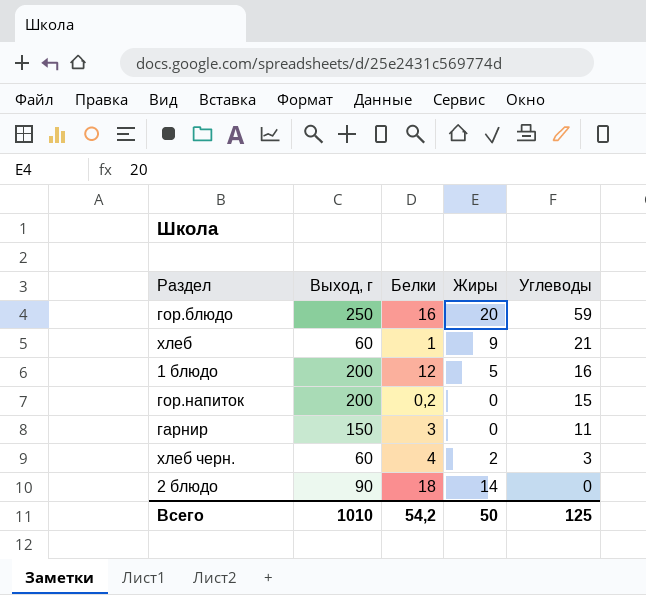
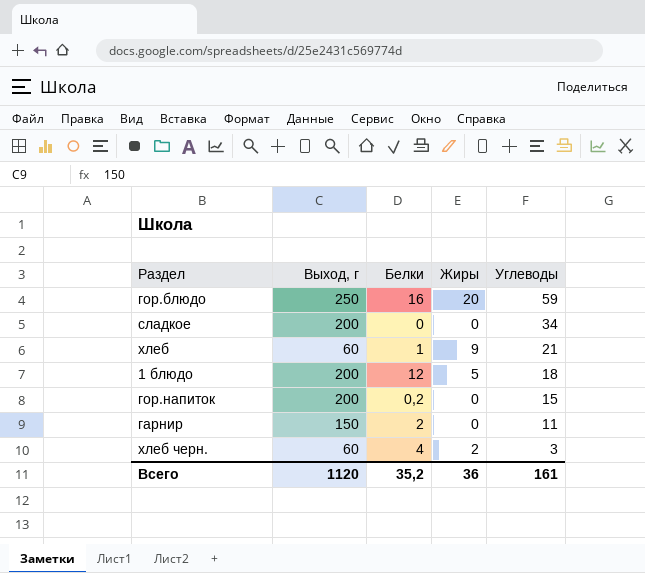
row 2 блюдо: 90 | 18 | 14 | 0 -> none
row сладкое: none -> 200 | 0 | 0 | 34
1 блюдо | Углеводы: 16 -> 18
гарнир | Белки: 3 -> 2
Всего | Выход, г: 1010 -> 1120
Всего | Белки: 54,2 -> 35,2
Всего | Жиры: 50 -> 36
Всего | Углеводы: 125 -> 161

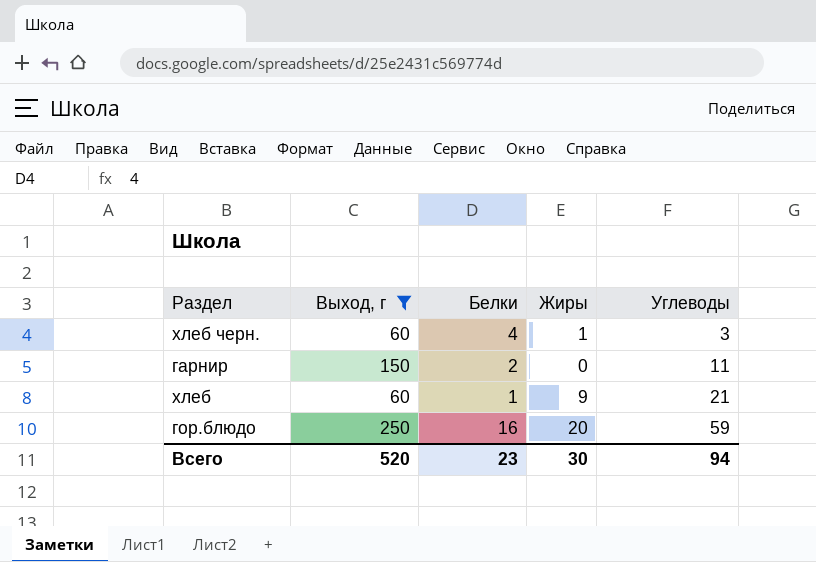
filter: none -> Выход, г != 200
row order: Углеводы descending -> Углеводы ascending
хлеб черн. | Жиры: 2 -> 1
Всего | Выход, г: 1120 -> 520
Всего | Белки: 35,2 -> 23
Всего | Жиры: 36 -> 30
Всего | Углеводы: 161 -> 94

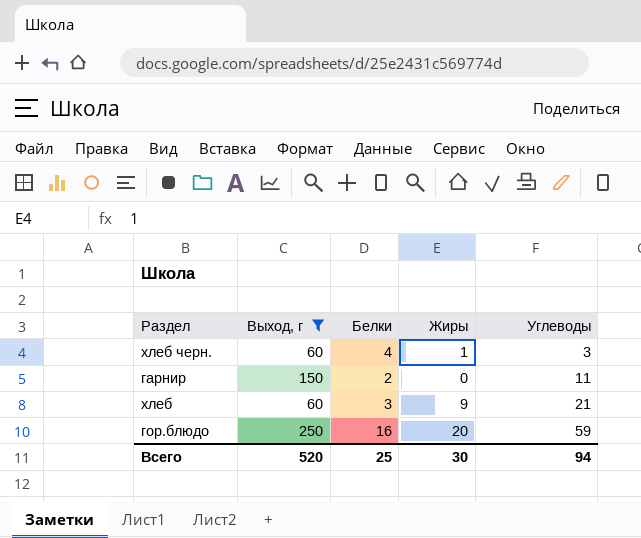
хлеб | Белки: 1 -> 3
Всего | Белки: 23 -> 25

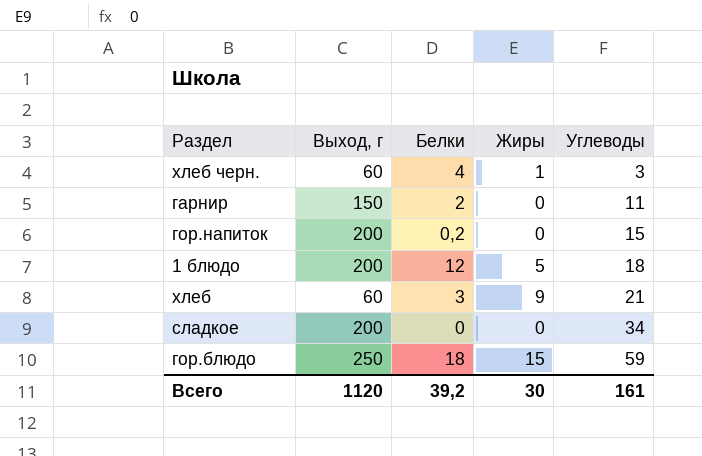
filter: Выход, г != 200 -> none
гор.блюдо | Белки: 16 -> 18
гор.блюдо | Жиры: 20 -> 15
Всего | Выход, г: 520 -> 1120
Всего | Белки: 25 -> 39,2
Всего | Углеводы: 94 -> 161

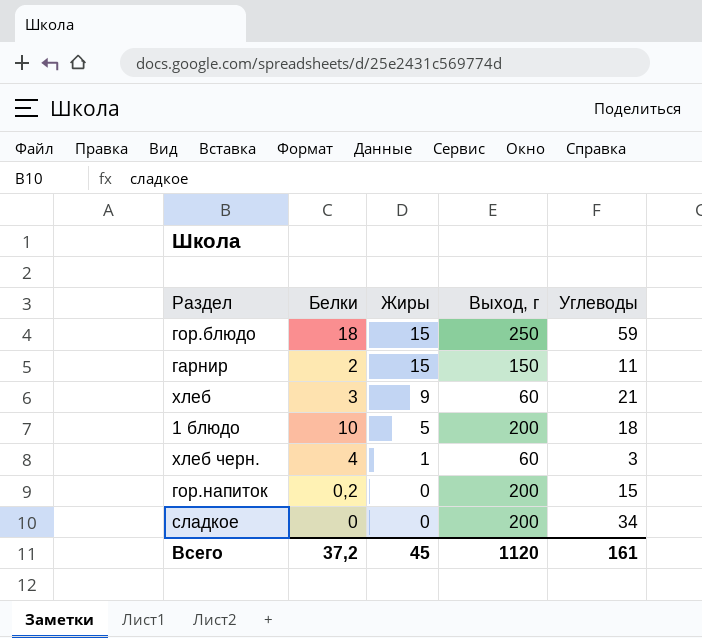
row order: Углеводы ascending -> Жиры descending
column Выход, г | position: 2 -> 4
гарнир | Жиры: 0 -> 15
1 блюдо | Белки: 12 -> 10
Всего | Белки: 39,2 -> 37,2
Всего | Жиры: 30 -> 45

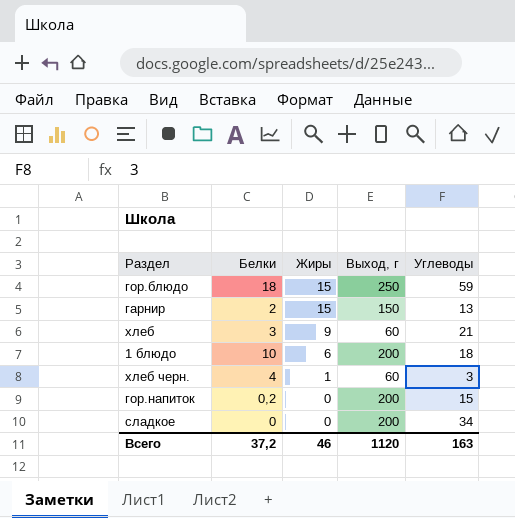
гарнир | Углеводы: 11 -> 13
1 блюдо | Жиры: 5 -> 6
Всего | Жиры: 45 -> 46
Всего | Углеводы: 161 -> 163

